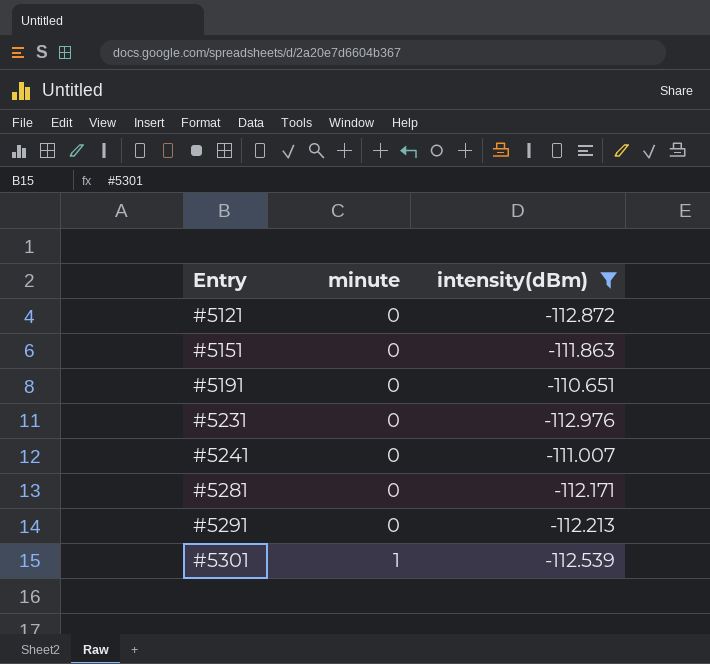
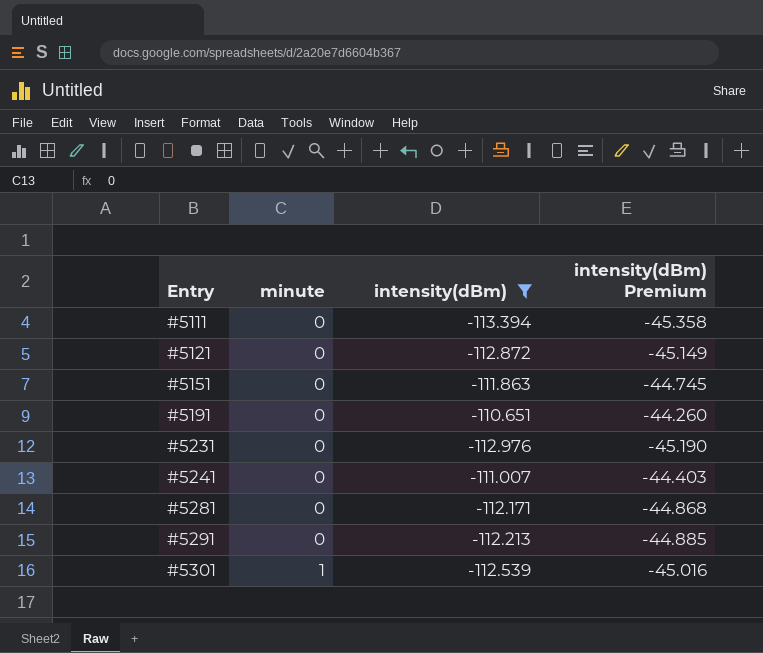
column intensity(dBm) Premium | formula: none -> [intensity(dBm)] * 0.4
row #5111: none -> 0 | -113.394 | -45.358

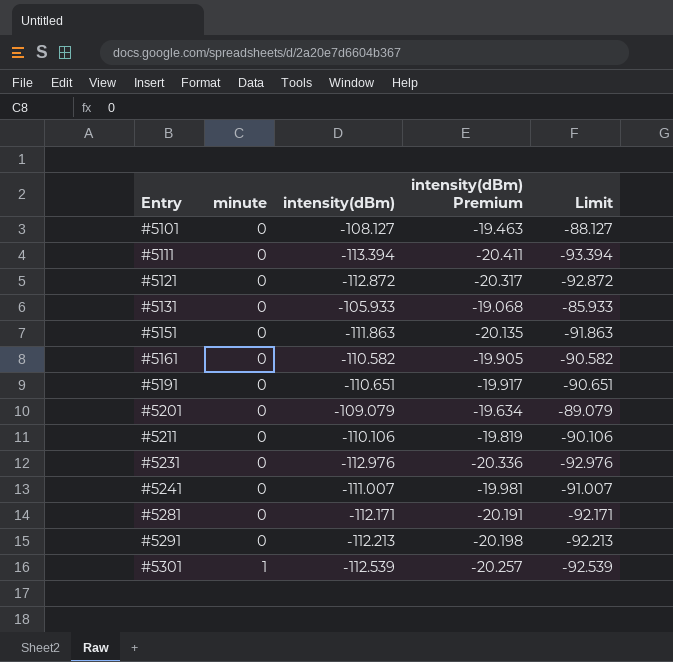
filter: intensity(dBm) <= -110.651 -> none
column intensity(dBm) Premium | formula: [intensity(dBm)] * 0.4 -> [intensity(dBm)] * 0.18
column Limit | formula: none -> [intensity(dBm)] + 20

